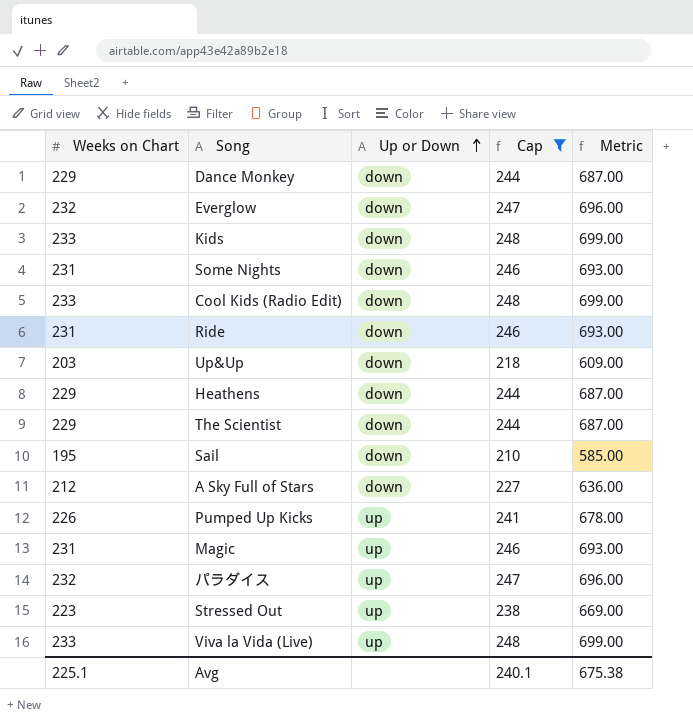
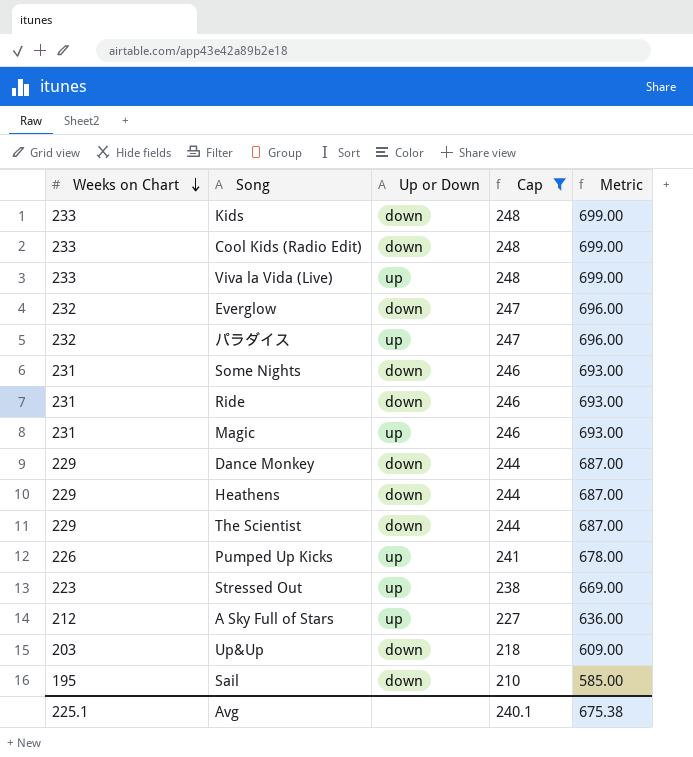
row order: Up or Down ascending -> Weeks on Chart descending
A Sky Full of Stars | Up or Down: down -> up

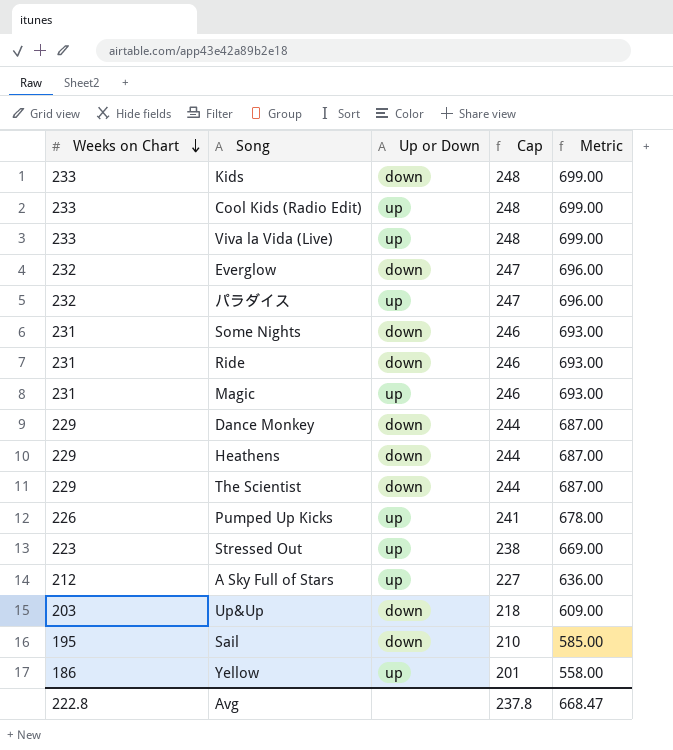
filter: Cap != 201 -> none
Cool Kids (Radio Edit) | Up or Down: down -> up
Avg | Weeks on Chart: 225.1 -> 222.8
Avg | Cap: 240.1 -> 237.8
Avg | Metric: 675.38 -> 668.47

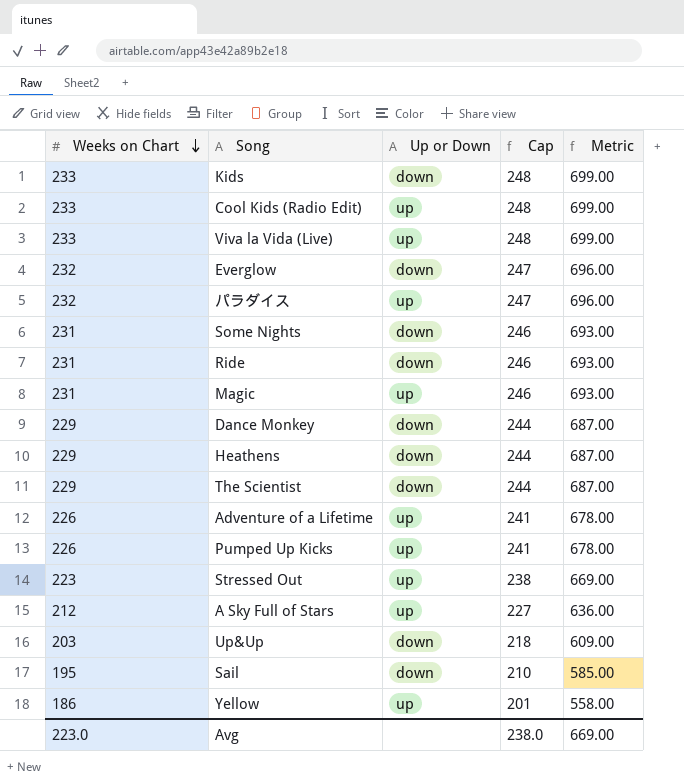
row Adventure of a Lifetime: none -> 226 | up | 241 | 678.00
Avg | Weeks on Chart: 222.8 -> 223.0
Avg | Cap: 237.8 -> 238.0
Avg | Metric: 668.47 -> 669.00

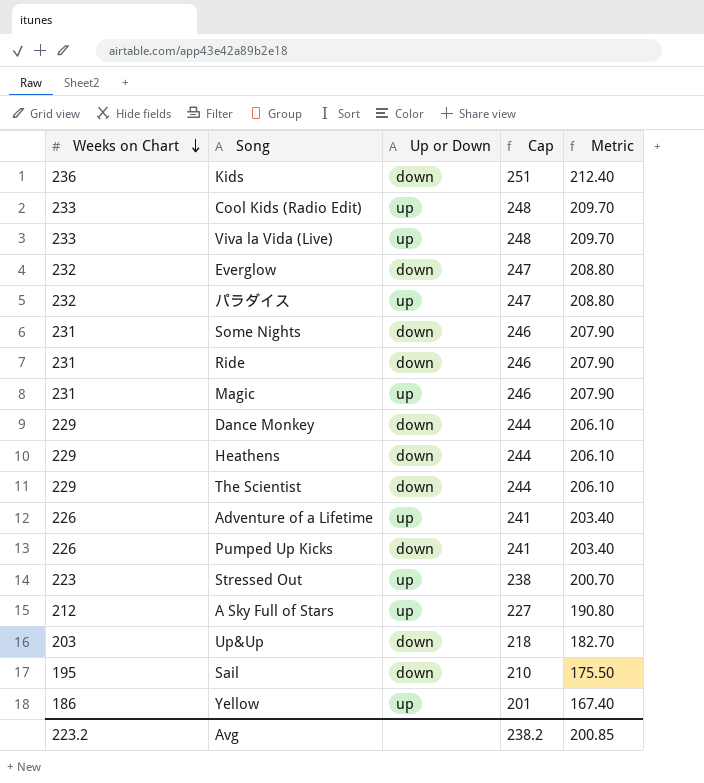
column Metric | formula: [Weeks on Chart] * 3 -> [Weeks on Chart] * 0.9
Kids | Weeks on Chart: 233 -> 236
Kids | Cap: 248 -> 251
Pumped Up Kicks | Up or Down: up -> down
Avg | Weeks on Chart: 223.0 -> 223.2
Avg | Cap: 238.0 -> 238.2
Avg | Metric: 669.00 -> 200.85

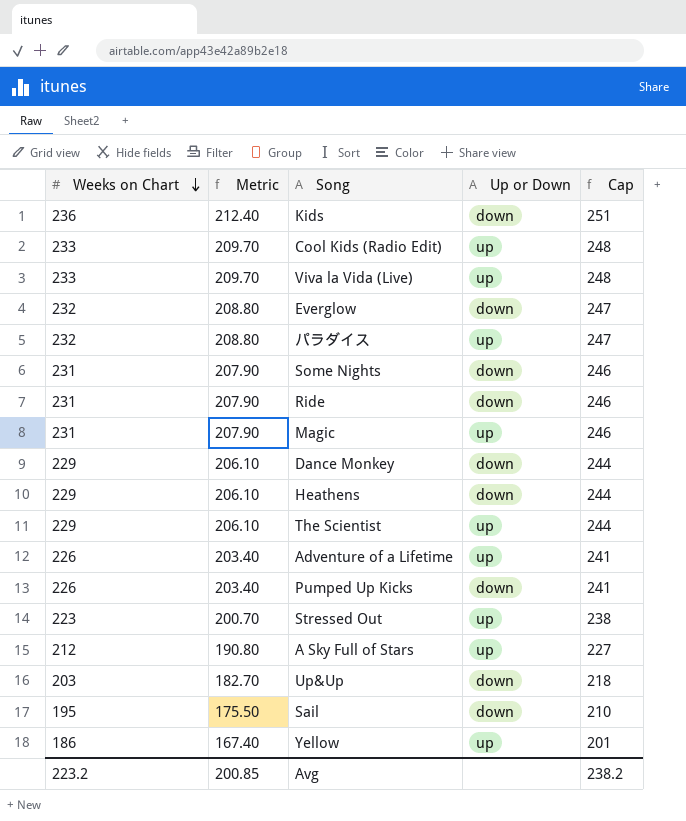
column Metric | position: 5 -> 2
The Scientist | Up or Down: down -> up

